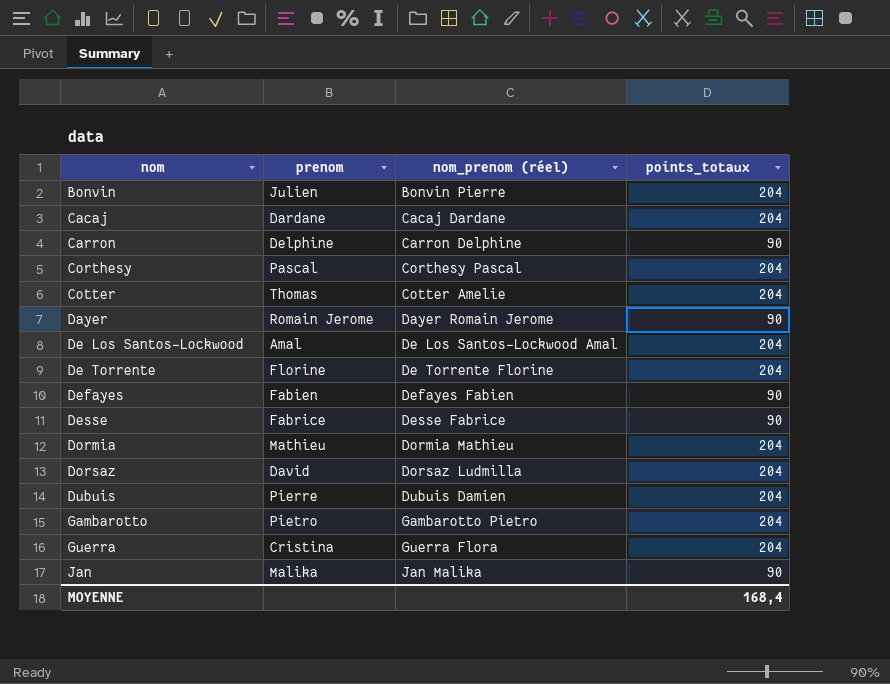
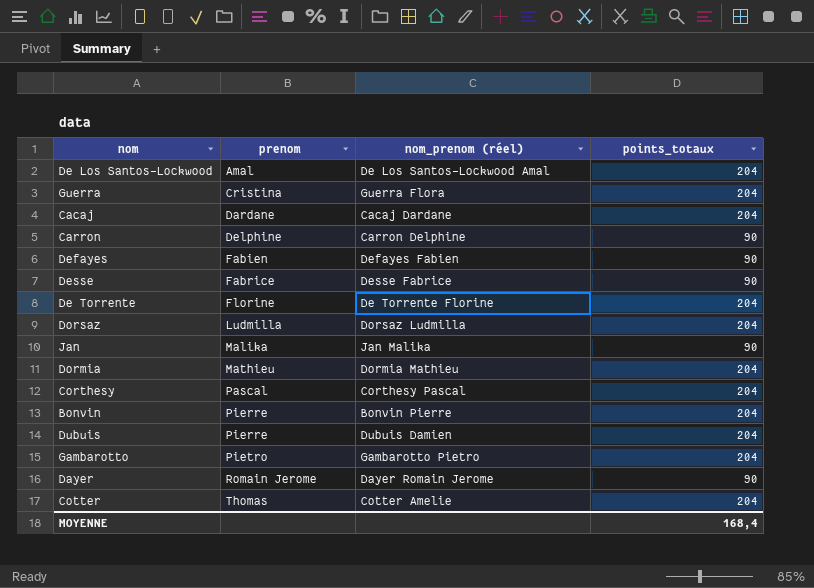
row order: nom ascending -> prenom ascending
Dorsaz | prenom: David -> Ludmilla
Bonvin | prenom: Julien -> Pierre

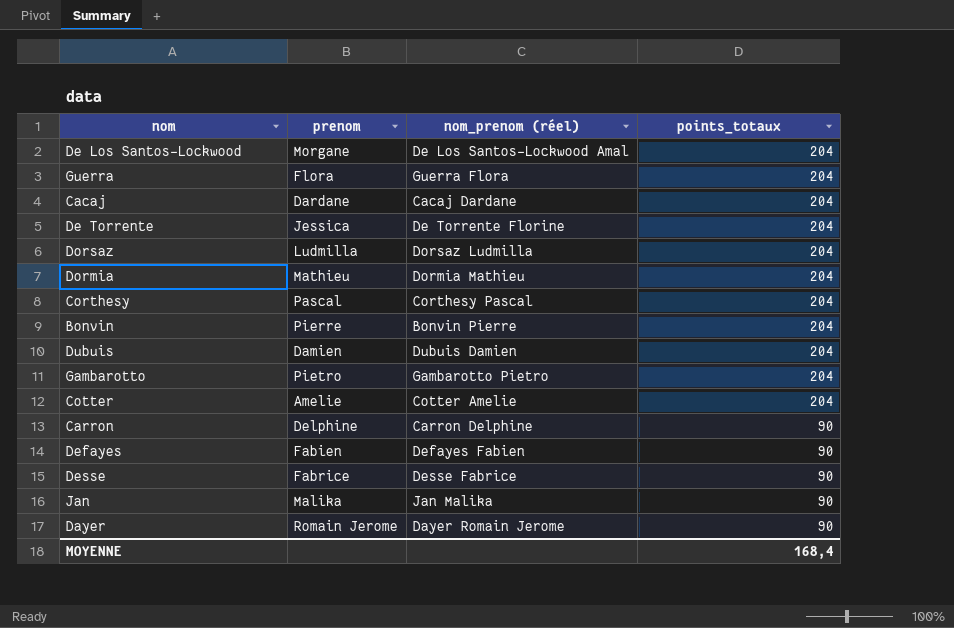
row order: prenom ascending -> points_totaux descending
De Los Santos-Lockwood | prenom: Amal -> Morgane
Guerra | prenom: Cristina -> Flora
De Torrente | prenom: Florine -> Jessica
Dubuis | prenom: Pierre -> Damien
Cotter | prenom: Thomas -> Amelie

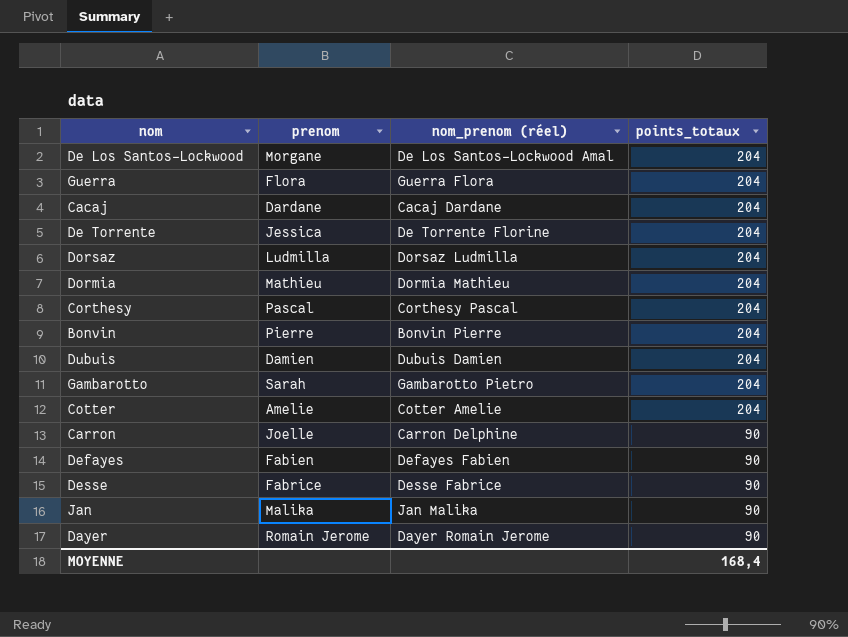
Gambarotto | prenom: Pietro -> Sarah
Carron | prenom: Delphine -> Joelle

